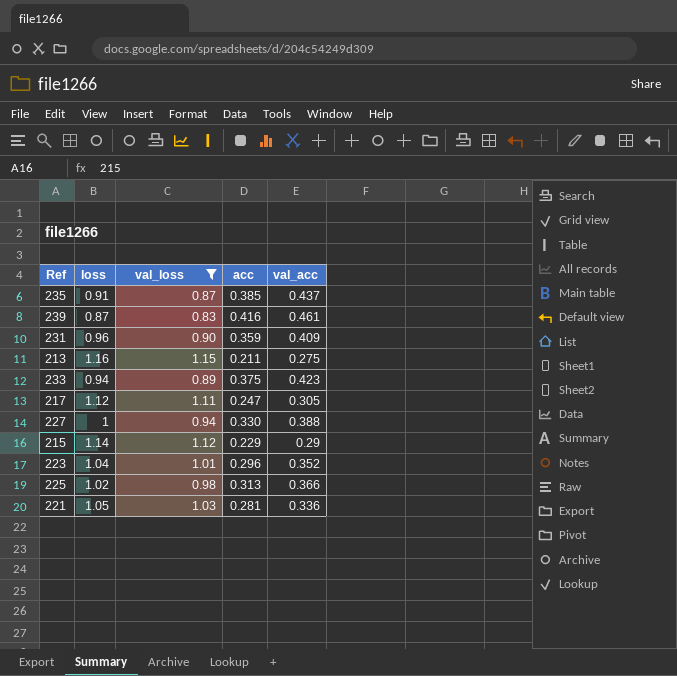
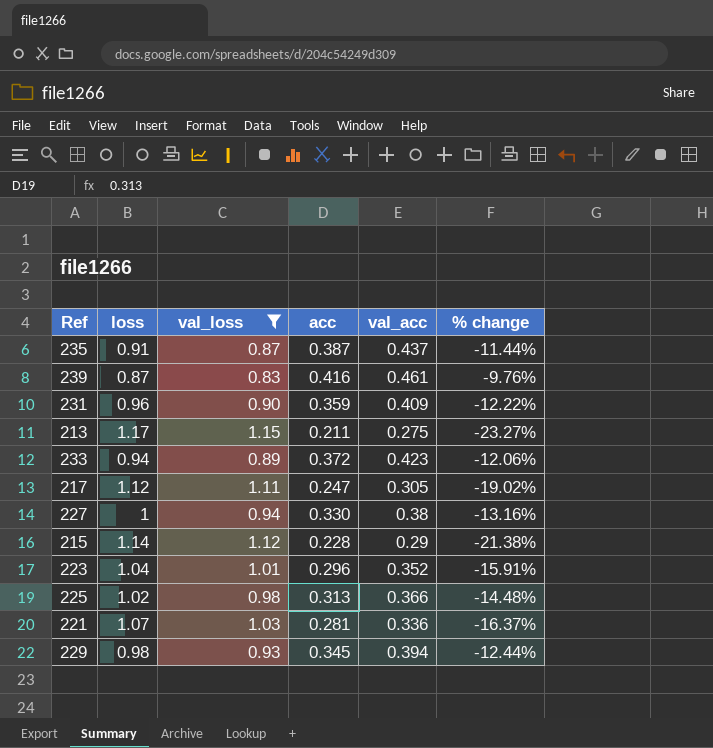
column % change | formula: none -> ([acc] - [val_acc]) / [val_acc]
235 | acc: 0.385 -> 0.387
213 | loss: 1.16 -> 1.17
233 | acc: 0.375 -> 0.372
227 | val_acc: 0.388 -> 0.38
215 | acc: 0.229 -> 0.228
221 | loss: 1.05 -> 1.07
row 229: none -> 0.98 | 0.93 | 0.345 | 0.394 | -12.44%

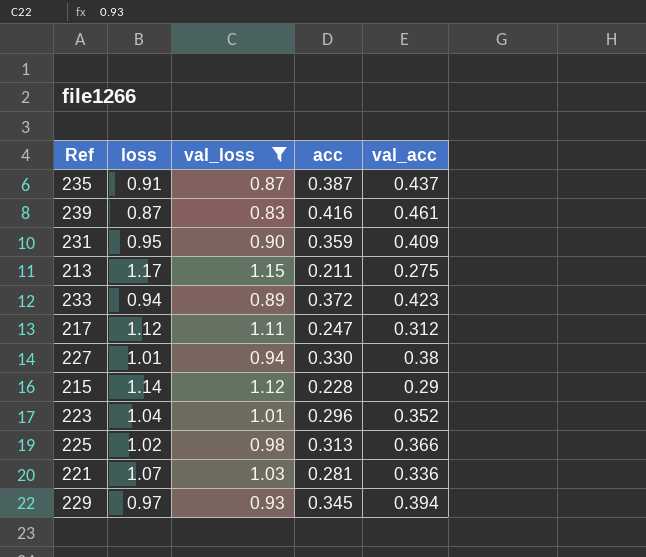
column % change | formula: ([acc] - [val_acc]) / [val_acc] -> none
231 | loss: 0.96 -> 0.95
217 | val_acc: 0.305 -> 0.312
227 | loss: 1 -> 1.01
229 | loss: 0.98 -> 0.97

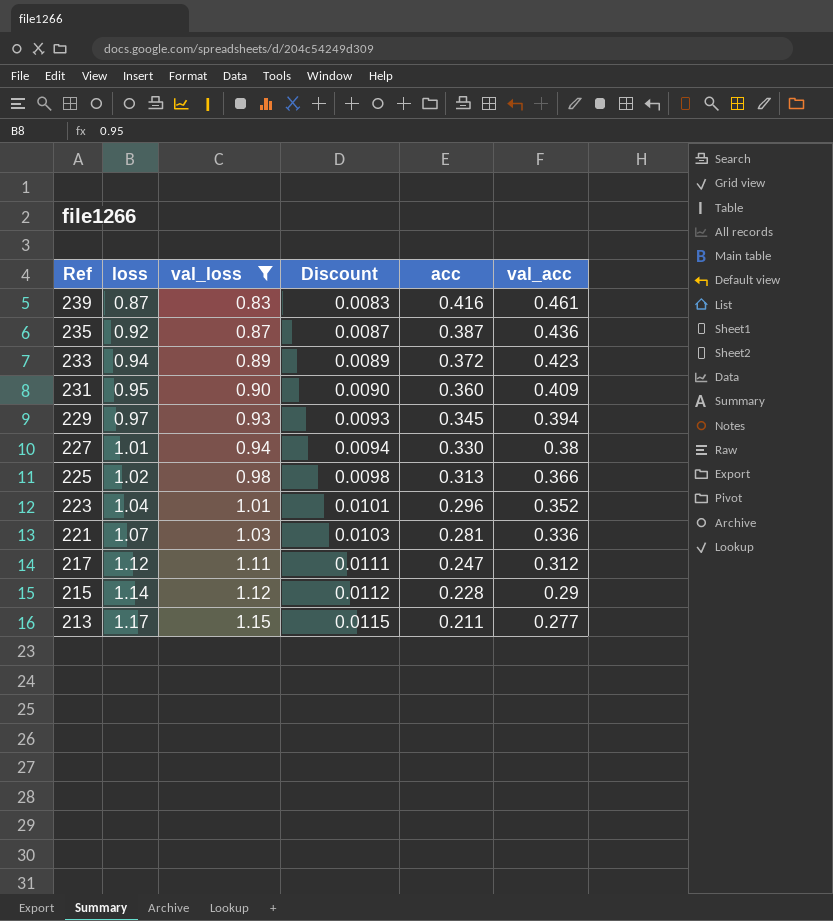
row order: none -> Ref descending
column Discount | formula: none -> [val_loss] * 0.01
235 | loss: 0.91 -> 0.92
235 | val_acc: 0.437 -> 0.436
231 | acc: 0.359 -> 0.360
213 | val_acc: 0.275 -> 0.277

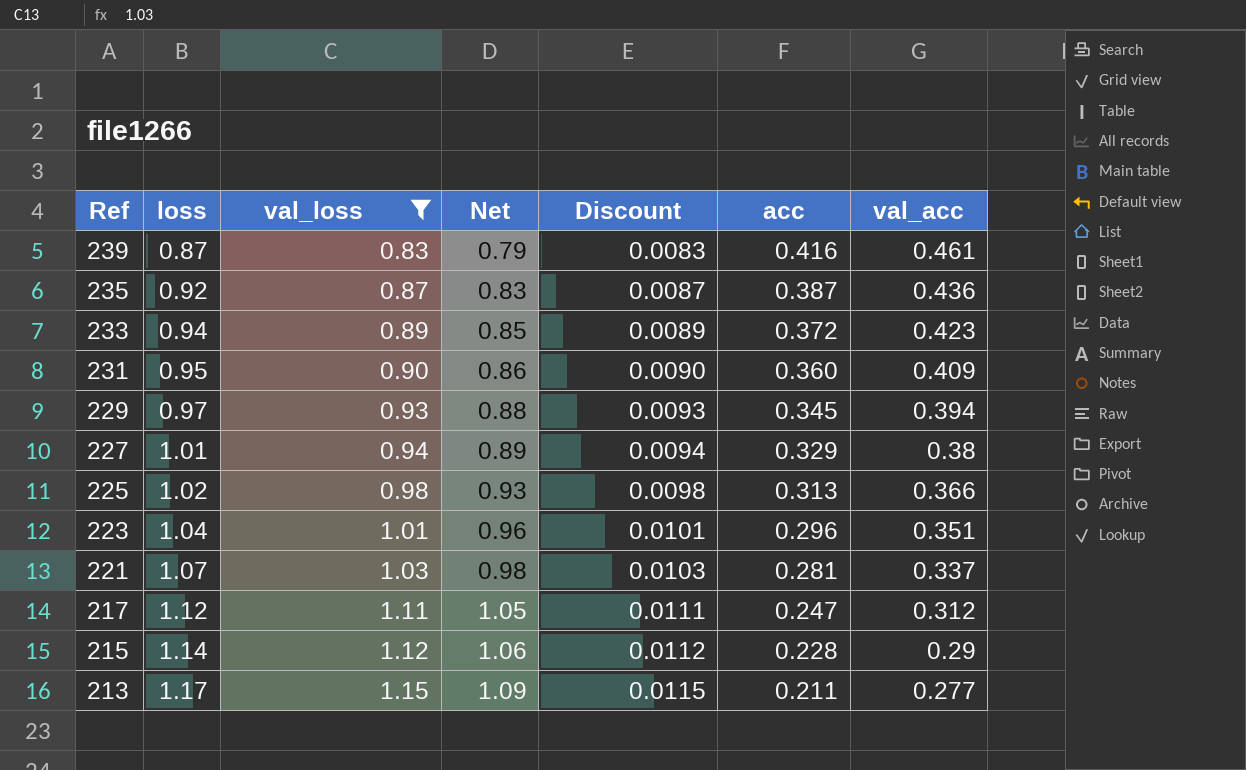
column Net | formula: none -> [val_loss] * 0.95
227 | acc: 0.330 -> 0.329
223 | val_acc: 0.352 -> 0.351
221 | val_acc: 0.336 -> 0.337

